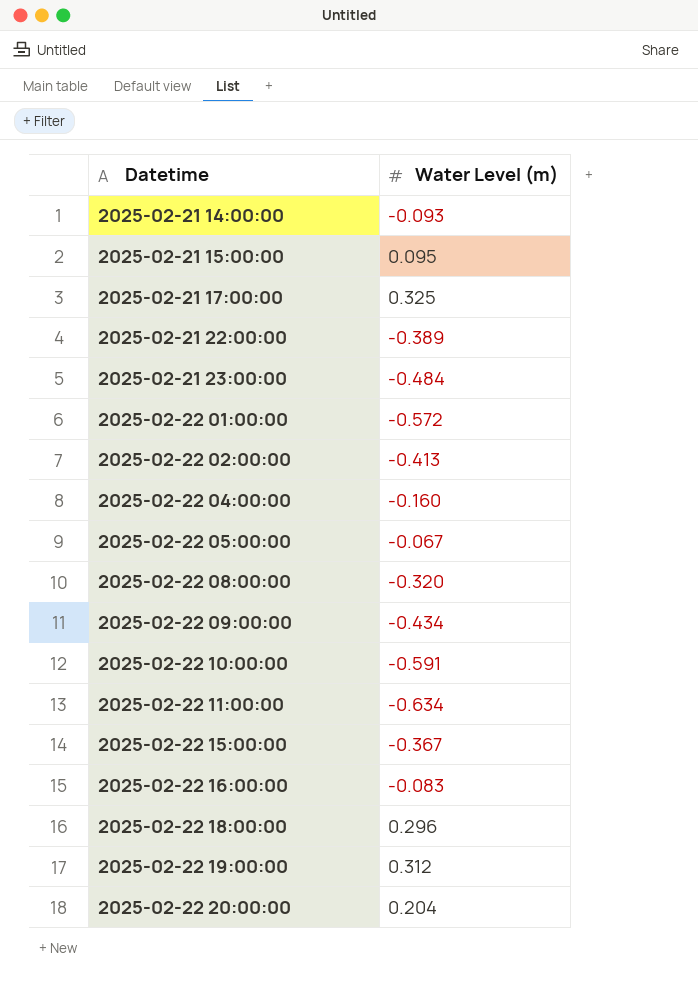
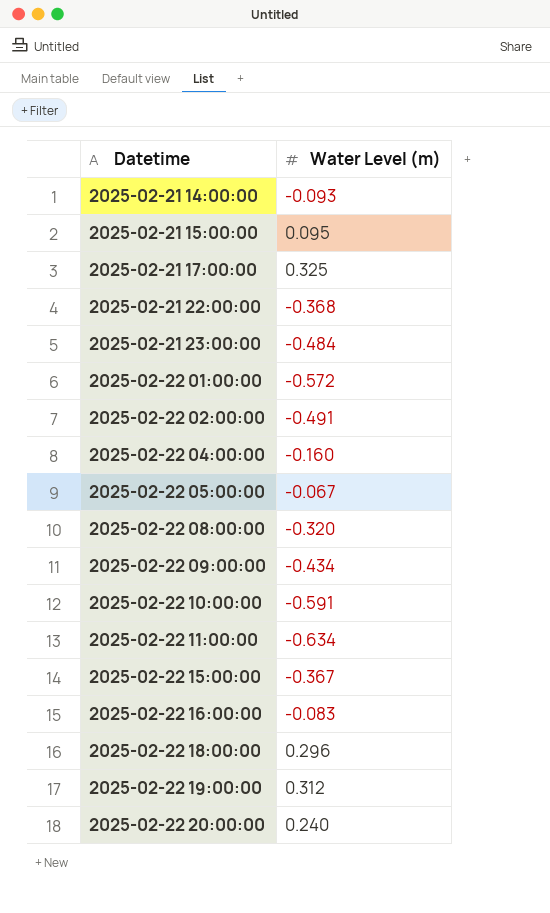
2025-02-21 22:00:00 | Water Level (m): -0.389 -> -0.368
2025-02-22 02:00:00 | Water Level (m): -0.413 -> -0.491
2025-02-22 20:00:00 | Water Level (m): 0.204 -> 0.240

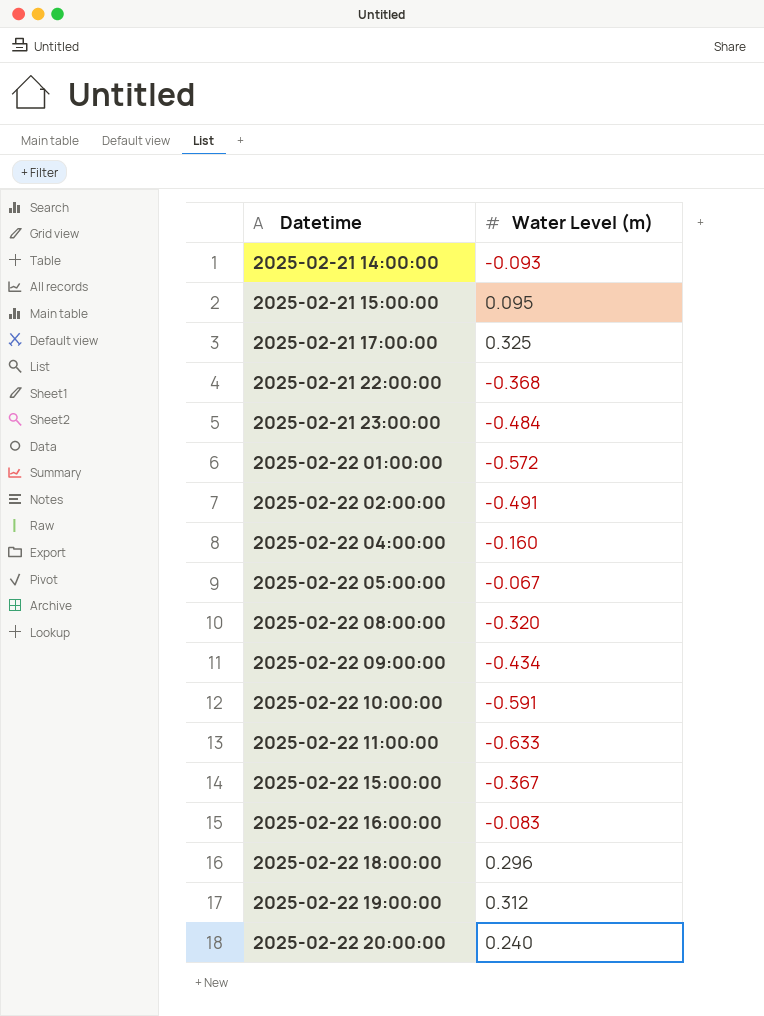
2025-02-22 11:00:00 | Water Level (m): -0.634 -> -0.633

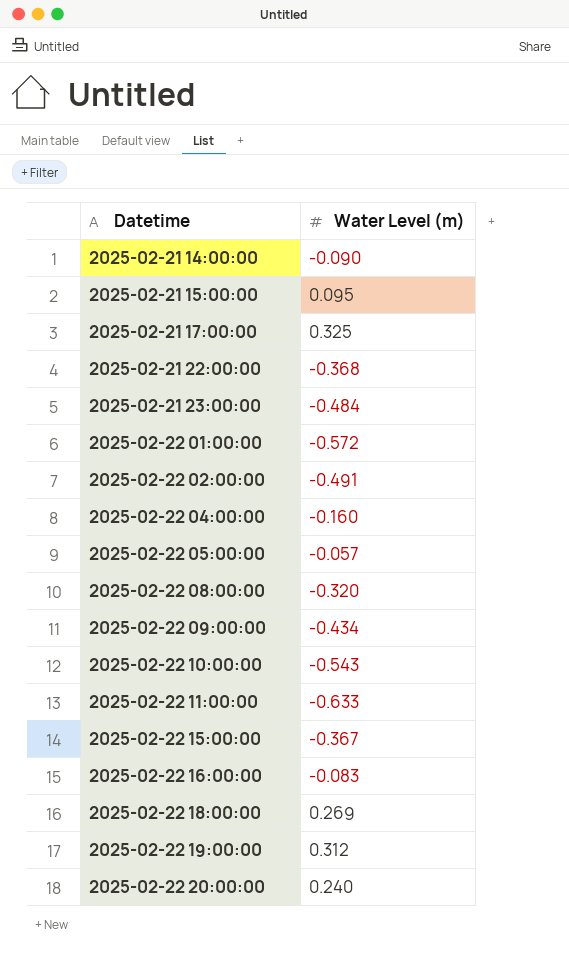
2025-02-21 14:00:00 | Water Level (m): -0.093 -> -0.090
2025-02-22 05:00:00 | Water Level (m): -0.067 -> -0.057
2025-02-22 10:00:00 | Water Level (m): -0.591 -> -0.543
2025-02-22 18:00:00 | Water Level (m): 0.296 -> 0.269

